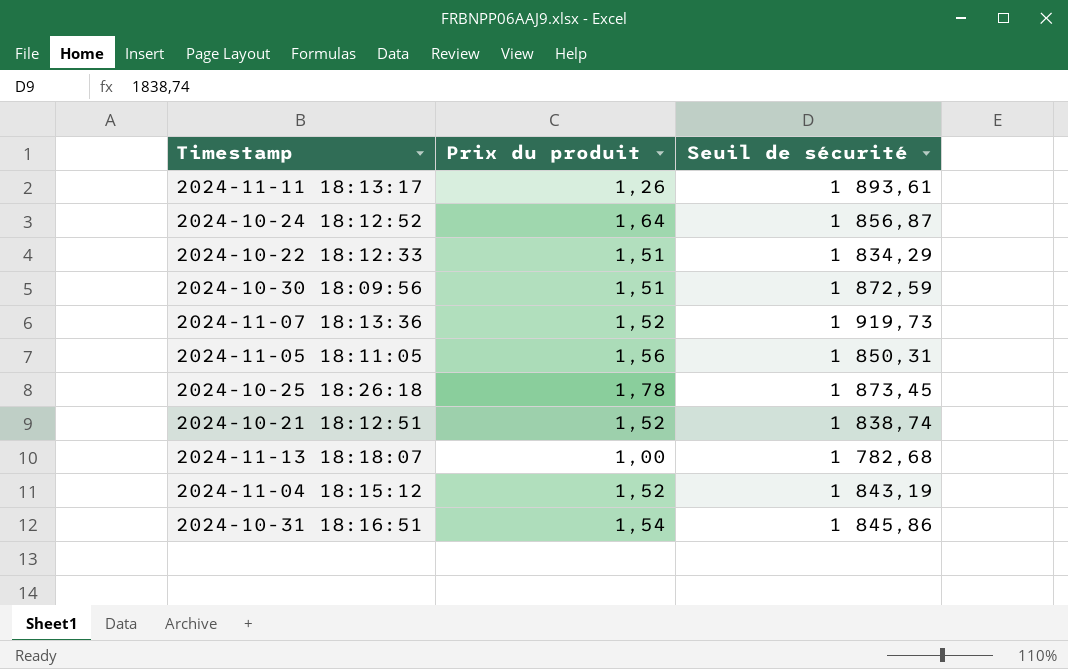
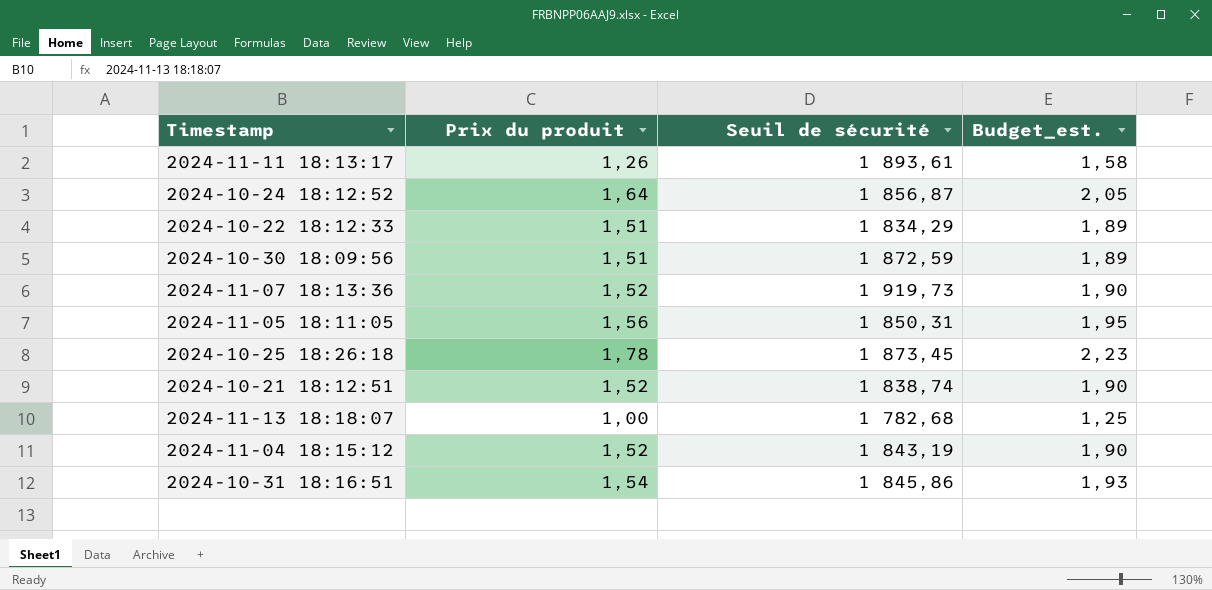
column Budget_est. | formula: none -> [Prix du produit] * 1,25

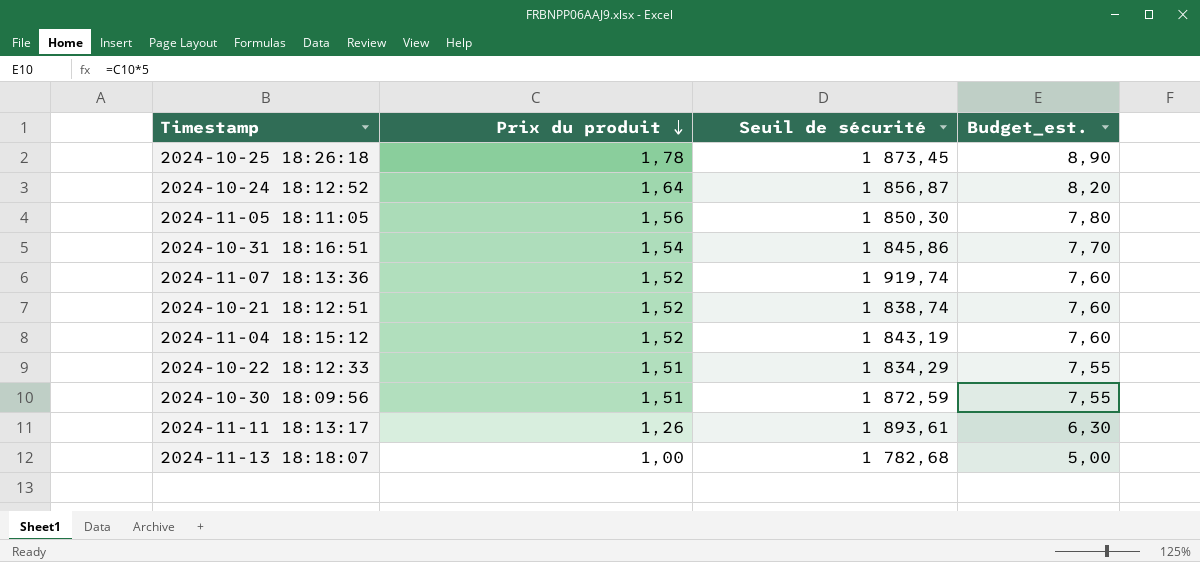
row order: none -> Prix du produit descending
column Budget_est. | formula: [Prix du produit] * 1,25 -> [Prix du produit] * 5
2024-11-05 18:11:05 | Seuil de sécurité: 1 850,31 -> 1 850,30
2024-11-07 18:13:36 | Seuil de sécurité: 1 919,73 -> 1 919,74

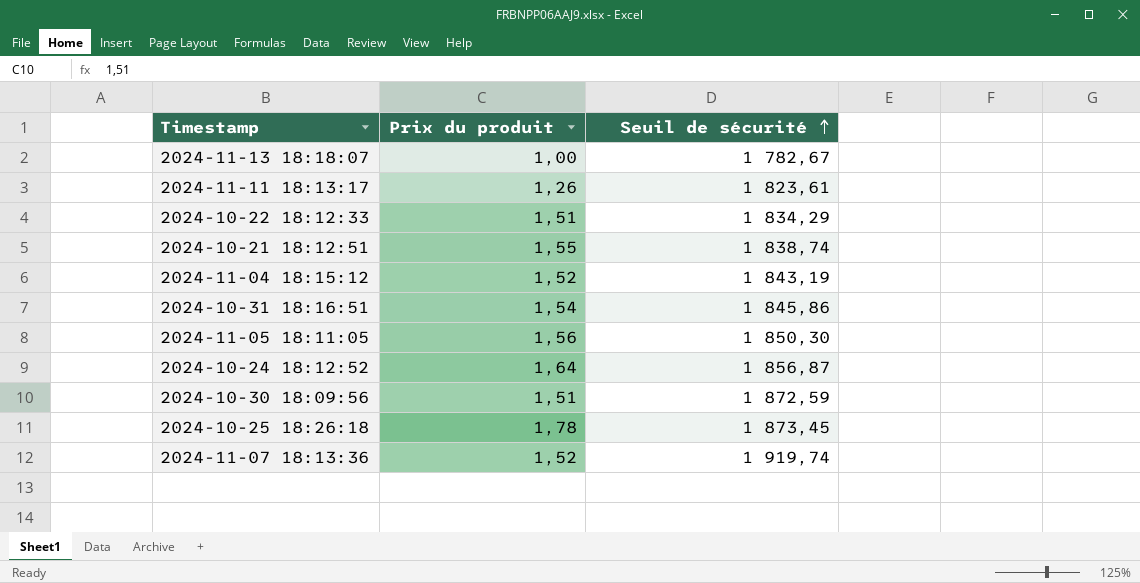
row order: Prix du produit descending -> Seuil de sécurité ascending
column Budget_est. | formula: [Prix du produit] * 5 -> none
2024-11-13 18:18:07 | Seuil de sécurité: 1 782,68 -> 1 782,67
2024-11-11 18:13:17 | Seuil de sécurité: 1 893,61 -> 1 823,61
2024-10-21 18:12:51 | Prix du produit: 1,52 -> 1,55

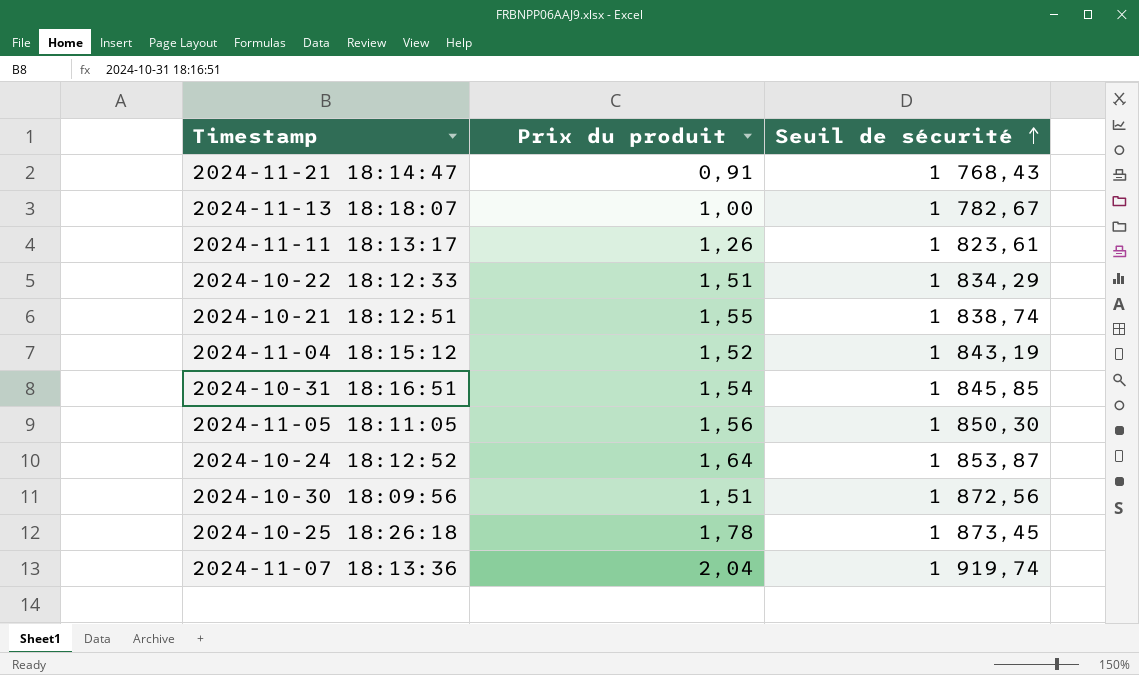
row 2024-11-21 18:14:47: none -> 0,91 | 1 768,43
2024-10-31 18:16:51 | Seuil de sécurité: 1 845,86 -> 1 845,85
2024-10-24 18:12:52 | Seuil de sécurité: 1 856,87 -> 1 853,87
2024-10-30 18:09:56 | Seuil de sécurité: 1 872,59 -> 1 872,56
2024-11-07 18:13:36 | Prix du produit: 1,52 -> 2,04

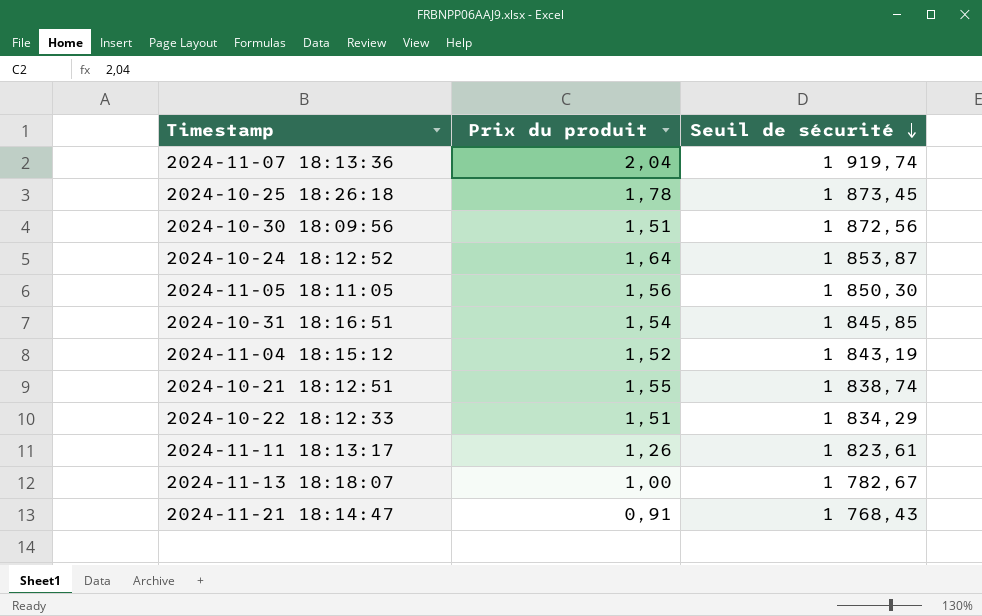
row order: Seuil de sécurité ascending -> Seuil de sécurité descending

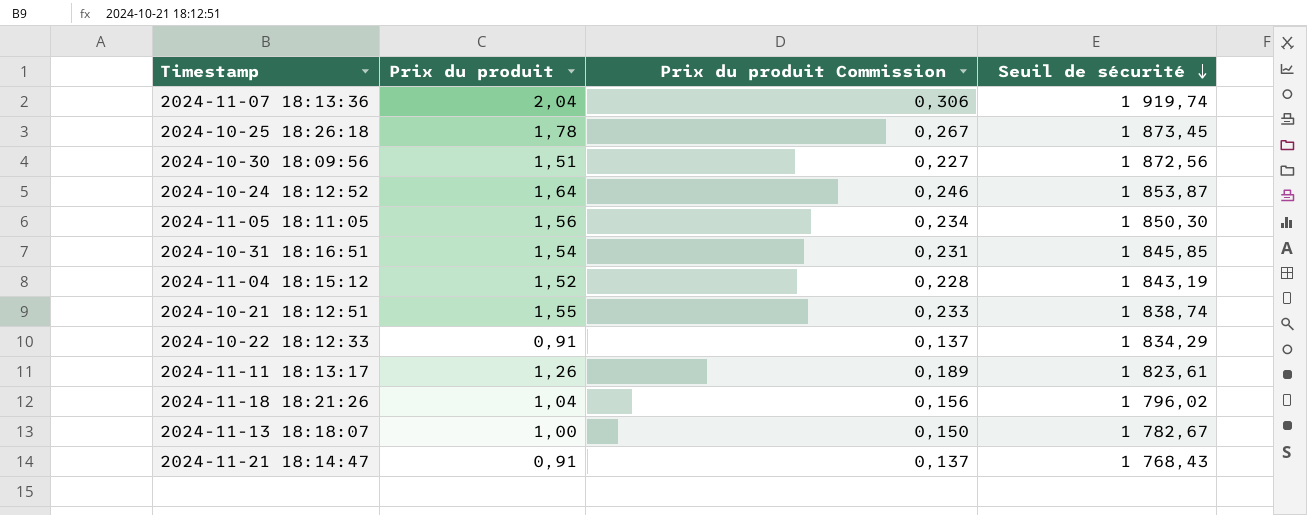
column Prix du produit Commission | formula: none -> [Prix du produit] * 0,15
2024-10-22 18:12:33 | Prix du produit: 1,51 -> 0,91
row 2024-11-18 18:21:26: none -> 1,04 | 0,156 | 1 796,02

